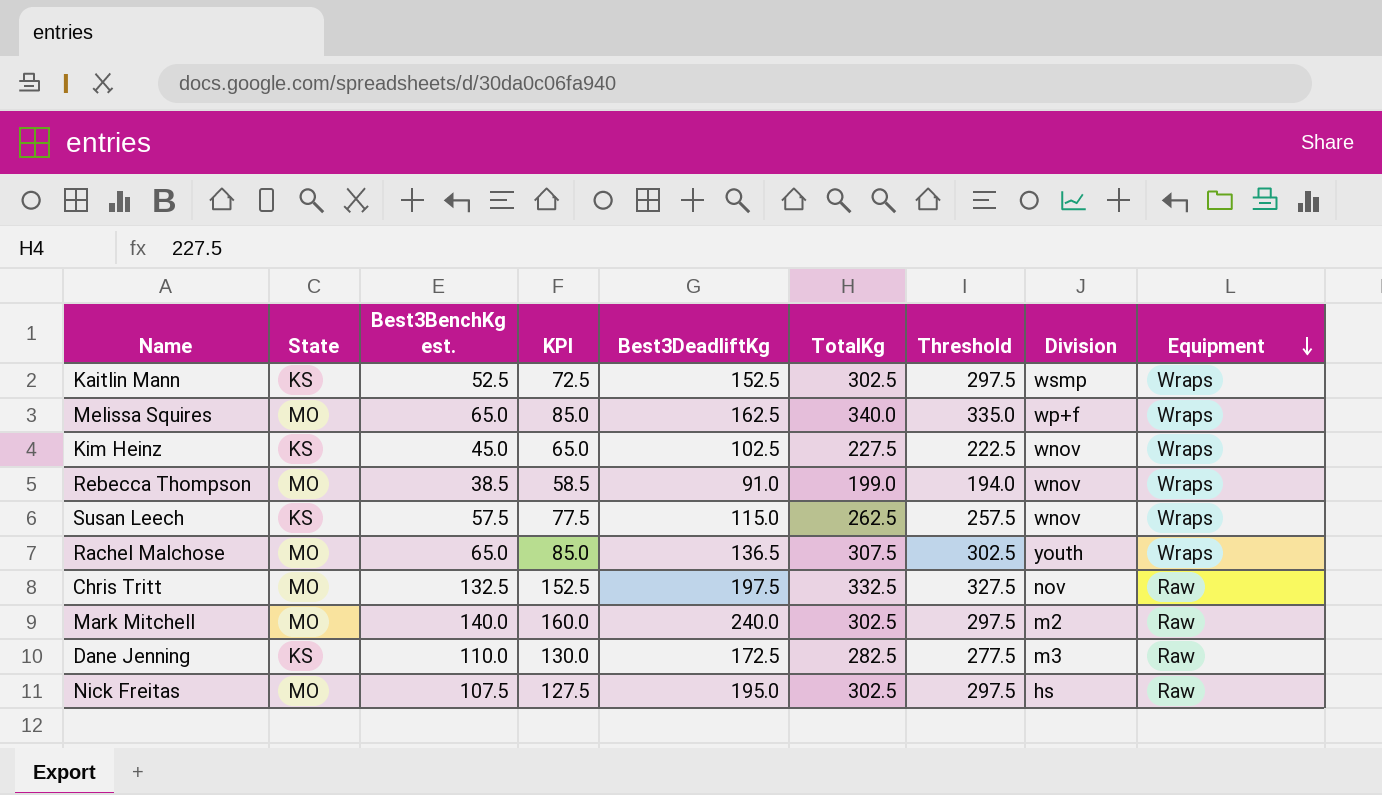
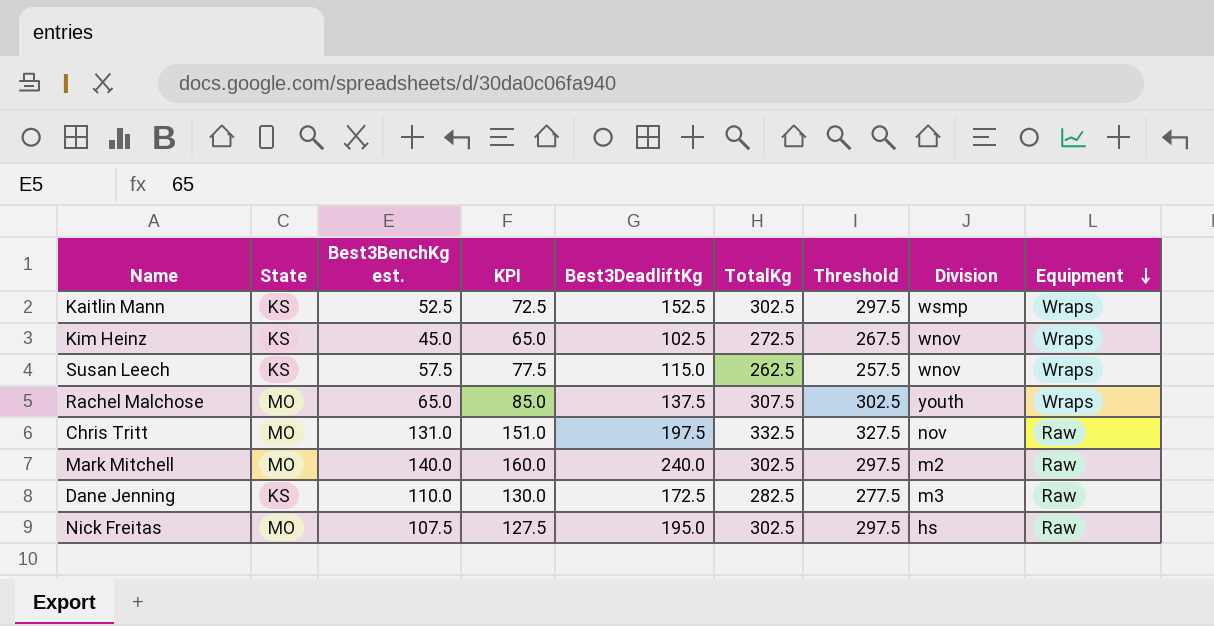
row Melissa Squires: MO | 65.0 | 85.0 | 162.5 | 340.0 | 335.0 | wp+f | Wraps -> none
row Rebecca Thompson: MO | 38.5 | 58.5 | 91.0 | 199.0 | 194.0 | wnov | Wraps -> none
Kim Heinz | TotalKg: 227.5 -> 272.5
Kim Heinz | Threshold: 222.5 -> 267.5
Rachel Malchose | Best3DeadliftKg: 136.5 -> 137.5
Chris Tritt | Best3BenchKg est.: 132.5 -> 131.0
Chris Tritt | KPI: 152.5 -> 151.0

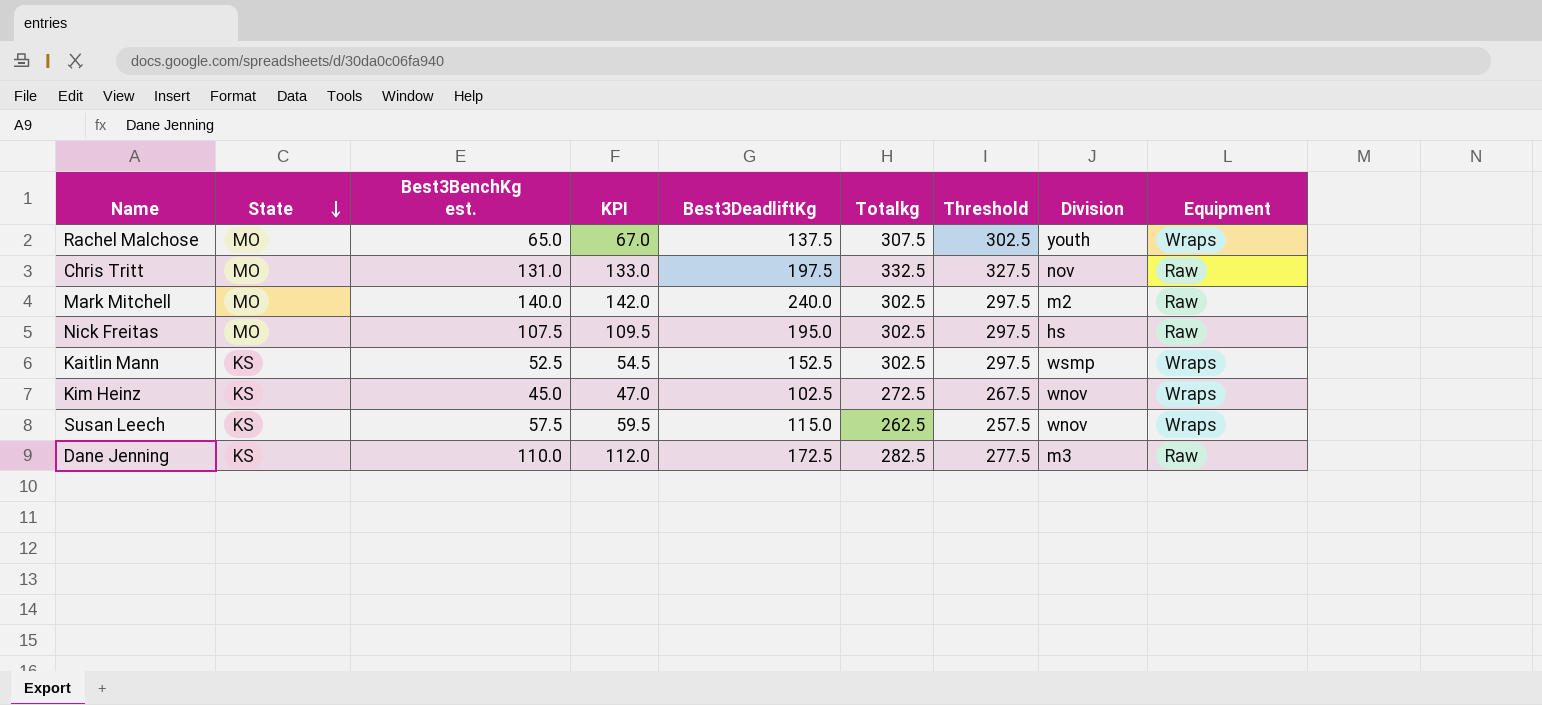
row order: Equipment descending -> State descending
column KPI | formula: [Best3BenchKg est.] + 20 -> [Best3BenchKg est.] + 2
column name: TotalKg -> Totalkg

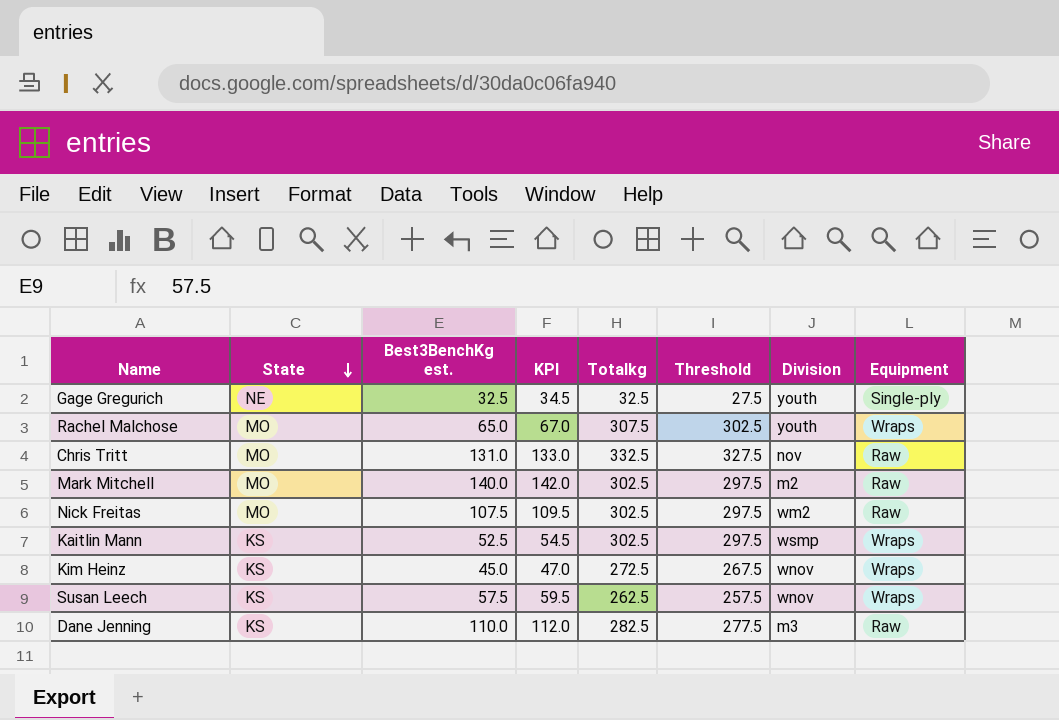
column Best3DeadliftKg | position: 5 -> none
row Gage Gregurich: none -> NE | 32.5 | 34.5 | 32.5 | 27.5 | youth | Single-ply
Nick Freitas | Division: hs -> wm2

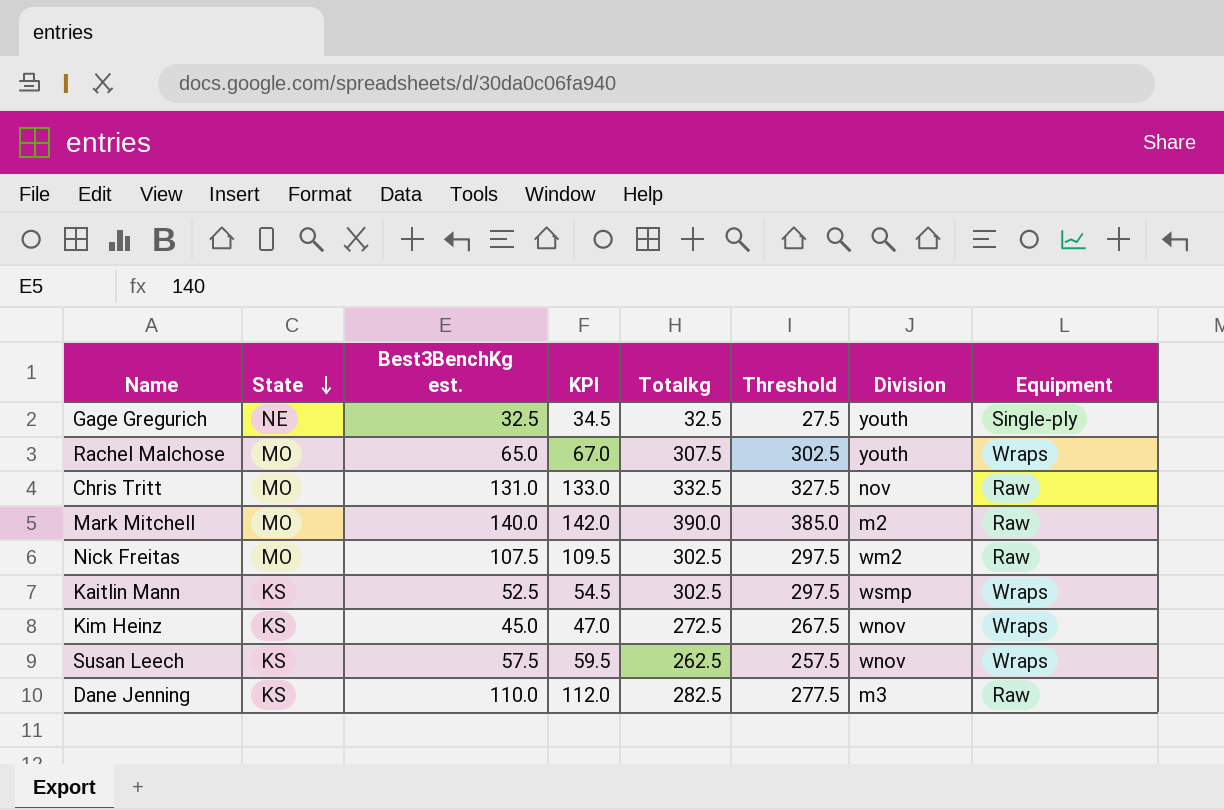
Mark Mitchell | Totalkg: 302.5 -> 390.0
Mark Mitchell | Threshold: 297.5 -> 385.0

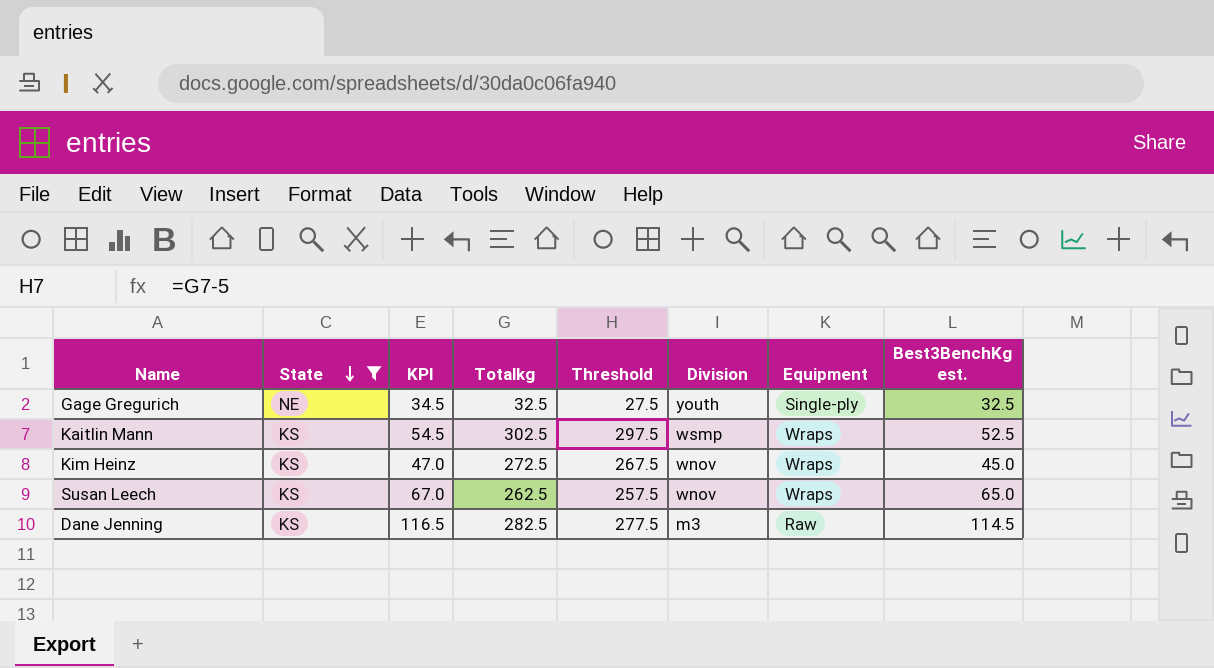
filter: none -> State != MO
column Best3BenchKg est. | position: 3 -> 8
Susan Leech | KPI: 59.5 -> 67.0
Susan Leech | Best3BenchKg est.: 57.5 -> 65.0
Dane Jenning | KPI: 112.0 -> 116.5
Dane Jenning | Best3BenchKg est.: 110.0 -> 114.5

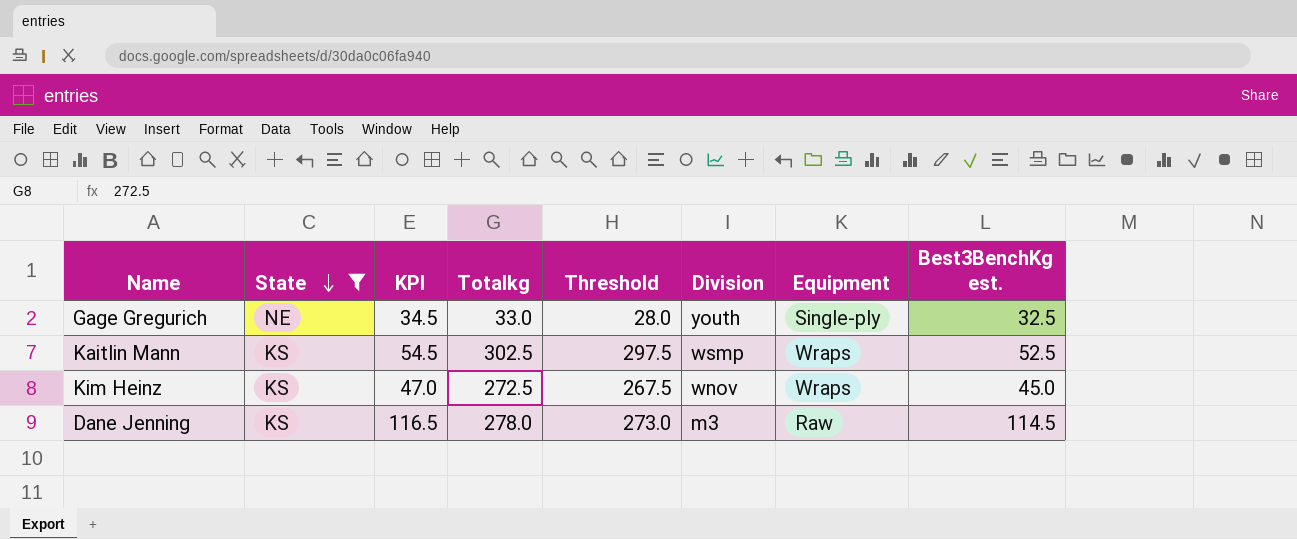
row Susan Leech: KS | 67.0 | 262.5 | 257.5 | wnov | Wraps | 65.0 -> none
Gage Gregurich | Totalkg: 32.5 -> 33.0
Gage Gregurich | Threshold: 27.5 -> 28.0
Dane Jenning | Totalkg: 282.5 -> 278.0
Dane Jenning | Threshold: 277.5 -> 273.0

